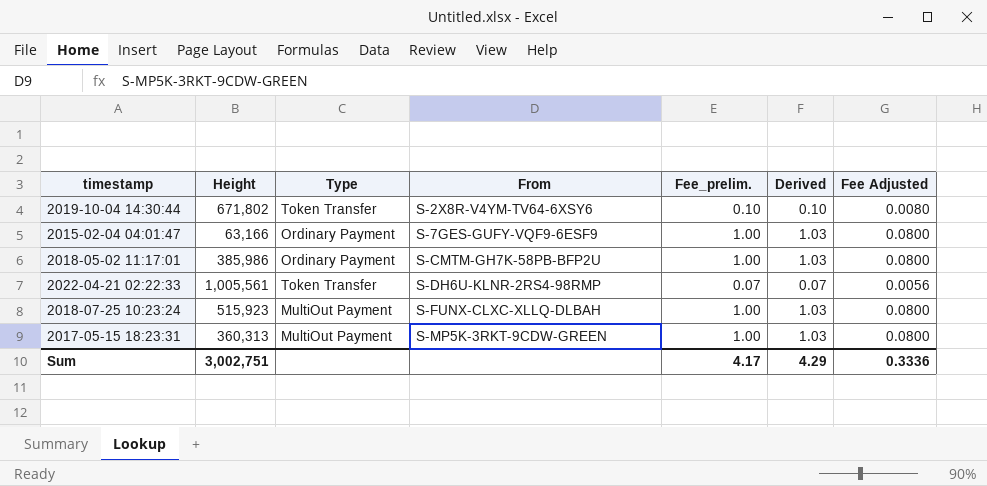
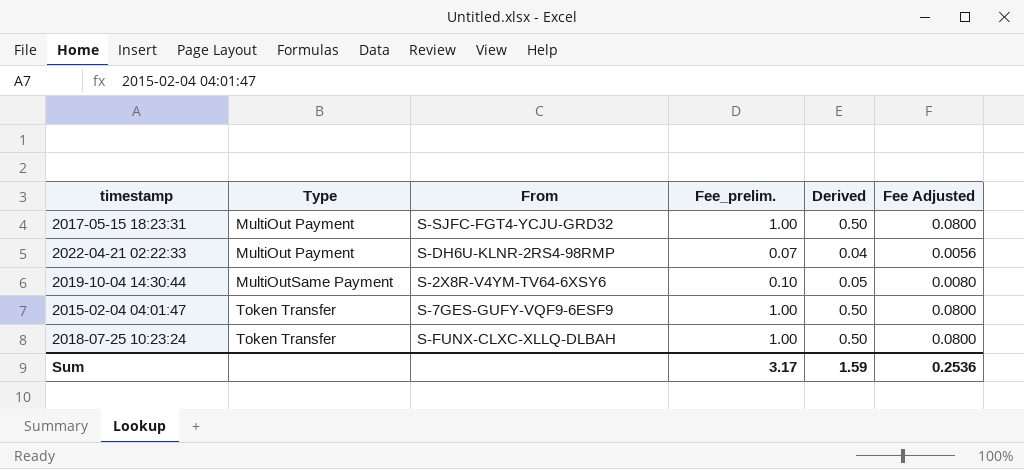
row order: From ascending -> Type ascending
column Height | position: 2 -> none
column Derived | formula: [Fee_prelim.] * 1.03 -> [Fee_prelim.] * 0.5
row 2018-05-02 11:17:01: 385,986 | Ordinary Payment | S-CMTM-GH7K-58PB-BFP2U | 1.00 | 1.03 | 0.0800 -> none
2017-05-15 18:23:31 | From: S-MP5K-3RKT-9CDW-GREEN -> S-SJFC-FGT4-YCJU-GRD32
2022-04-21 02:22:33 | Type: Token Transfer -> MultiOut Payment
2019-10-04 14:30:44 | Type: Token Transfer -> MultiOutSame Payment
2015-02-04 04:01:47 | Type: Ordinary Payment -> Token Transfer
2018-07-25 10:23:24 | Type: MultiOut Payment -> Token Transfer
Sum | Fee_prelim.: 4.17 -> 3.17
Sum | Derived: 4.29 -> 1.59
Sum | Fee Adjusted: 0.3336 -> 0.2536

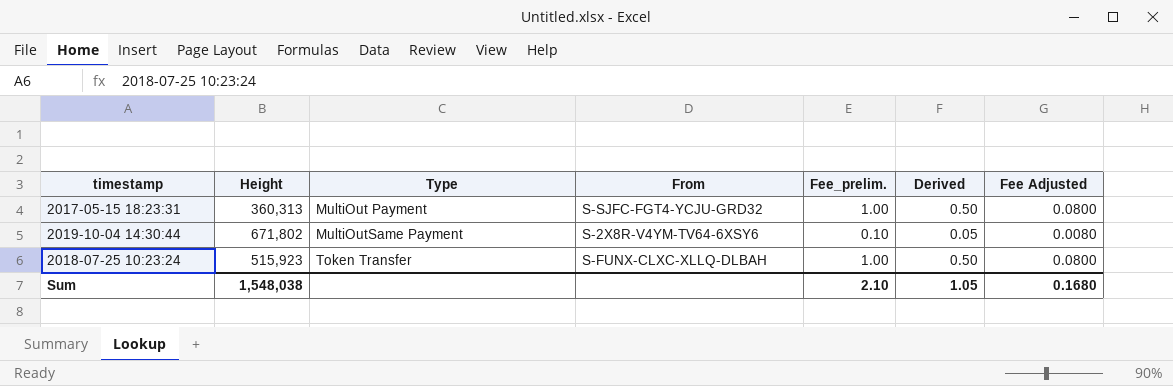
column Height | position: none -> 2
row 2022-04-21 02:22:33: MultiOut Payment | S-DH6U-KLNR-2RS4-98RMP | 0.07 | 0.04 | 0.0056 -> none
row 2015-02-04 04:01:47: Token Transfer | S-7GES-GUFY-VQF9-6ESF9 | 1.00 | 0.50 | 0.0800 -> none
Sum | Fee_prelim.: 3.17 -> 2.10
Sum | Derived: 1.59 -> 1.05
Sum | Fee Adjusted: 0.2536 -> 0.1680

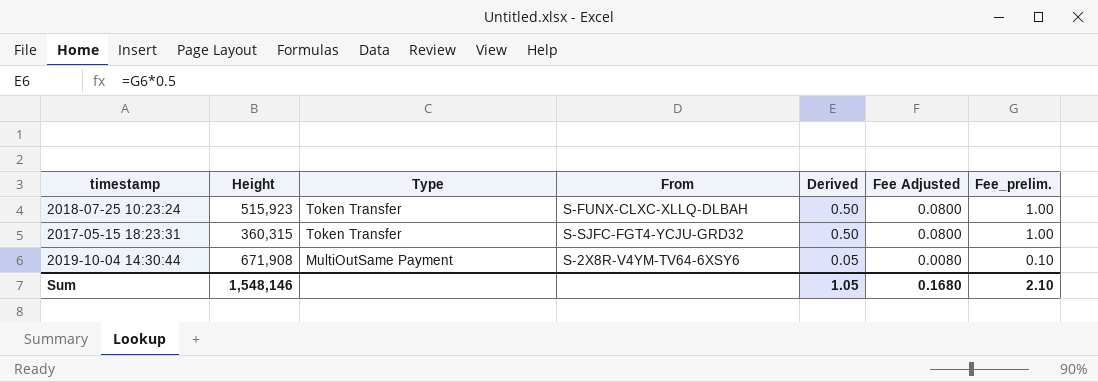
row order: Type ascending -> Type descending
column Fee_prelim. | position: 5 -> 7
2017-05-15 18:23:31 | Height: 360,313 -> 360,315
2017-05-15 18:23:31 | Type: MultiOut Payment -> Token Transfer
2019-10-04 14:30:44 | Height: 671,802 -> 671,908
Sum | Height: 1,548,038 -> 1,548,146

